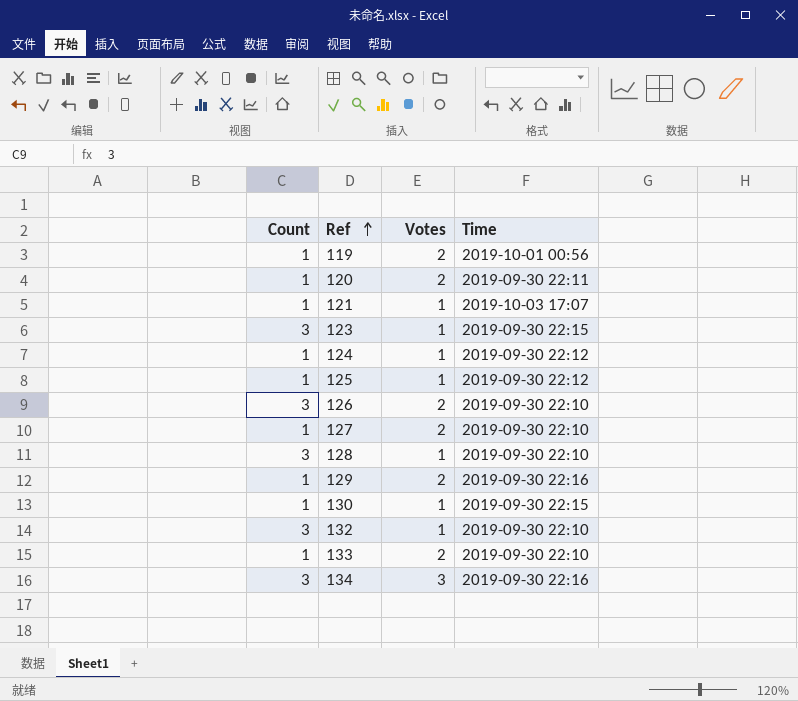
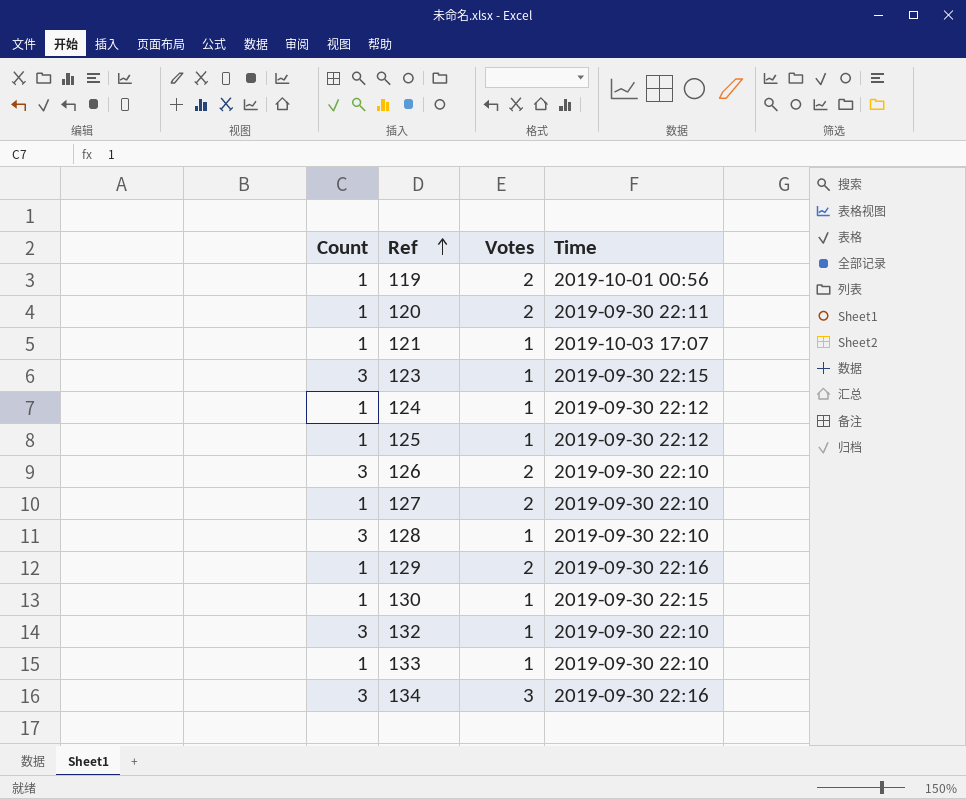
133 | Votes: 2 -> 1

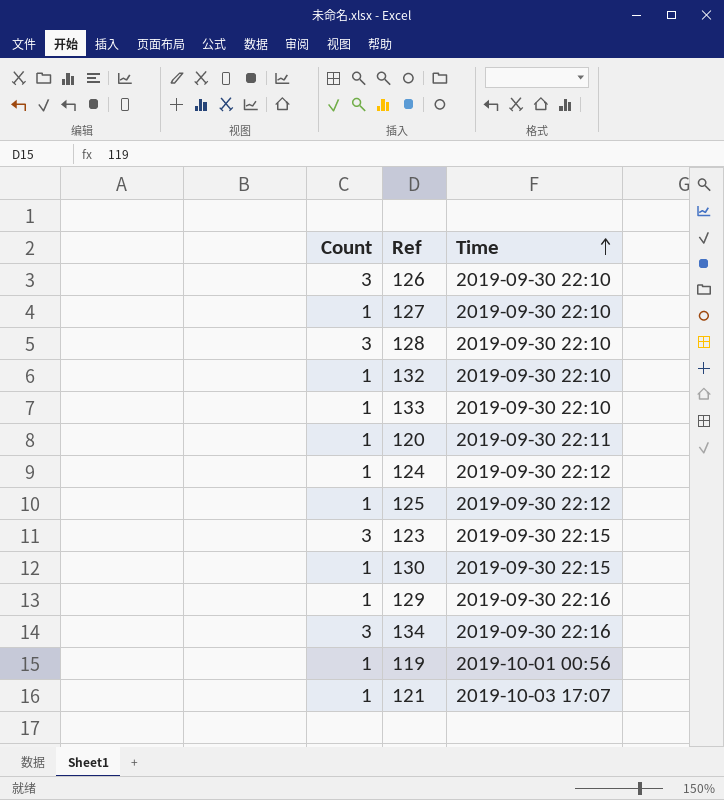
row order: Ref ascending -> Time ascending
column Votes | position: 3 -> none
132 | Count: 3 -> 1

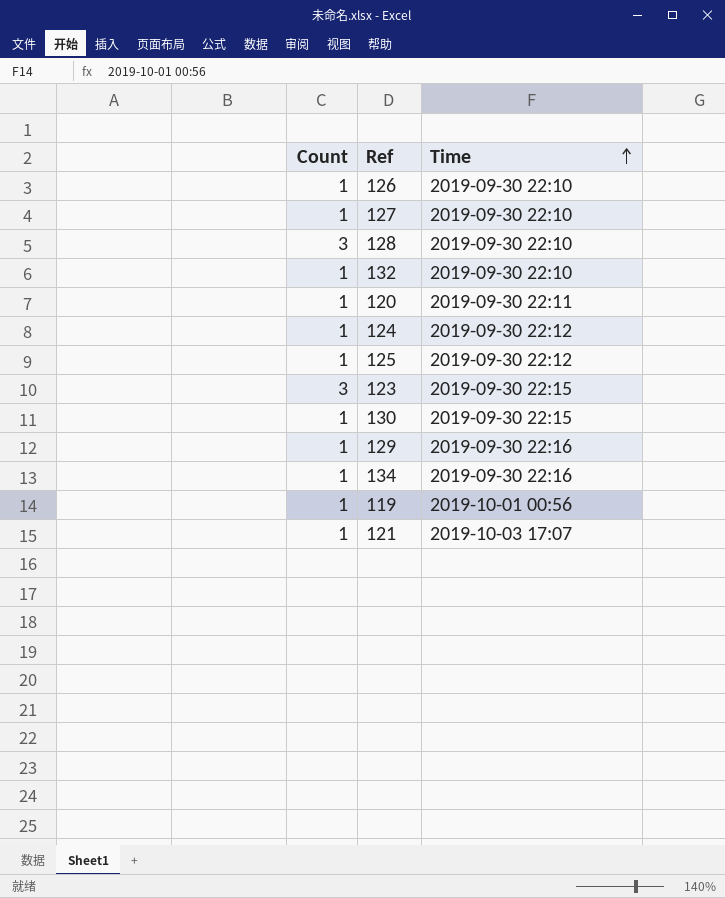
row 133: 1 | 2019-09-30 22:10 -> none
126 | Count: 3 -> 1
134 | Count: 3 -> 1

